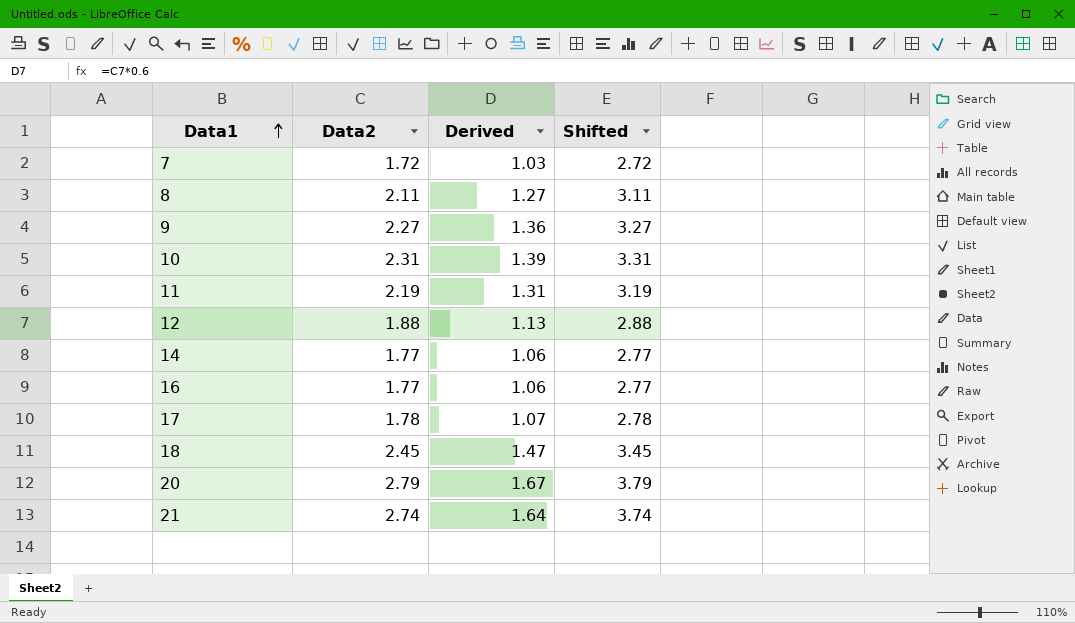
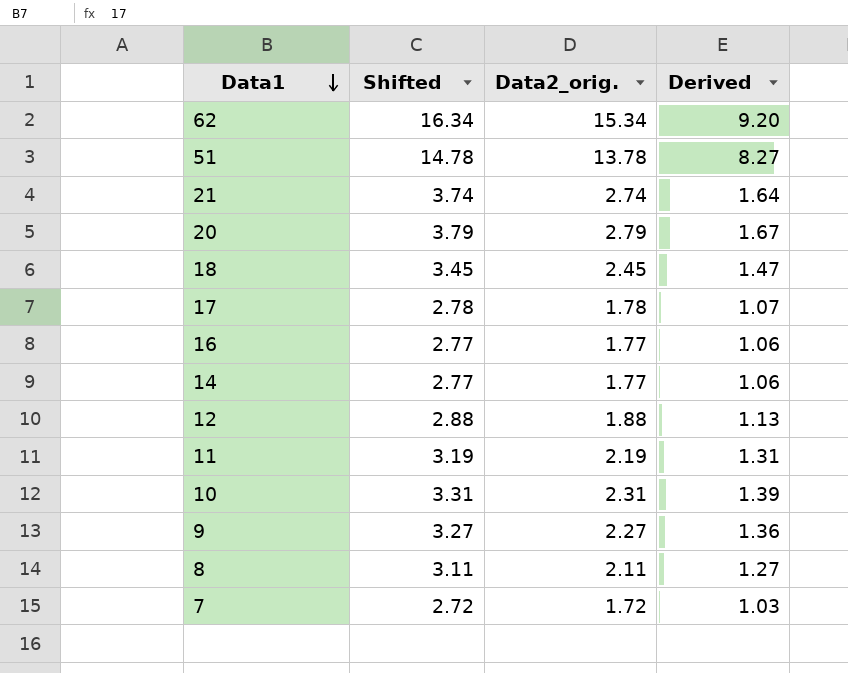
row order: Data1 ascending -> Data1 descending
column Shifted | position: 4 -> 2
column name: Data2 -> Data2_orig.
row 62: none -> 16.34 | 15.34 | 9.20
row 51: none -> 14.78 | 13.78 | 8.27

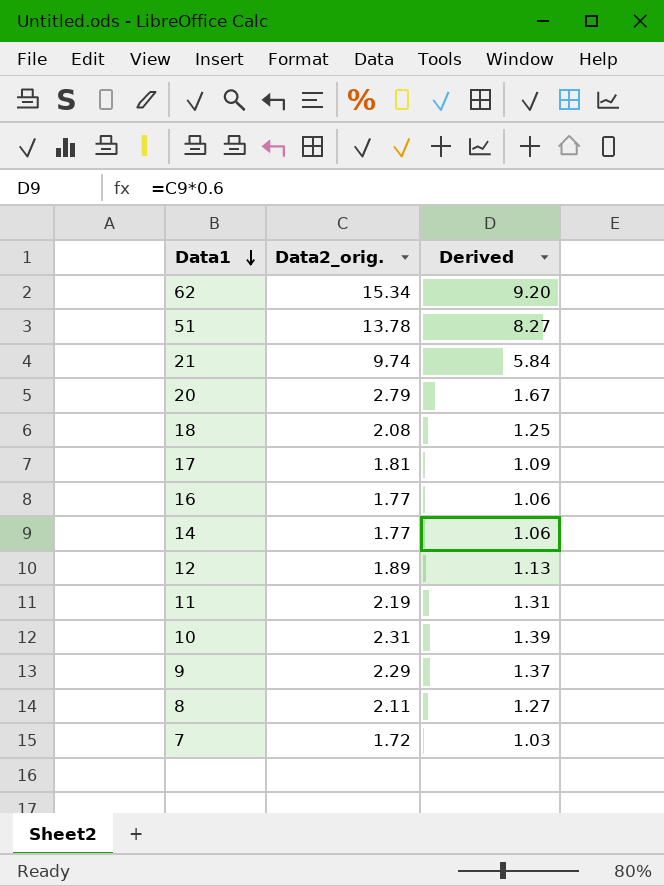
column Shifted | formula: [Data2_orig.] + 1 -> none
21 | Data2_orig.: 2.74 -> 9.74
21 | Derived: 1.64 -> 5.84
18 | Data2_orig.: 2.45 -> 2.08
18 | Derived: 1.47 -> 1.25
17 | Data2_orig.: 1.78 -> 1.81
17 | Derived: 1.07 -> 1.09
12 | Data2_orig.: 1.88 -> 1.89
9 | Data2_orig.: 2.27 -> 2.29
9 | Derived: 1.36 -> 1.37

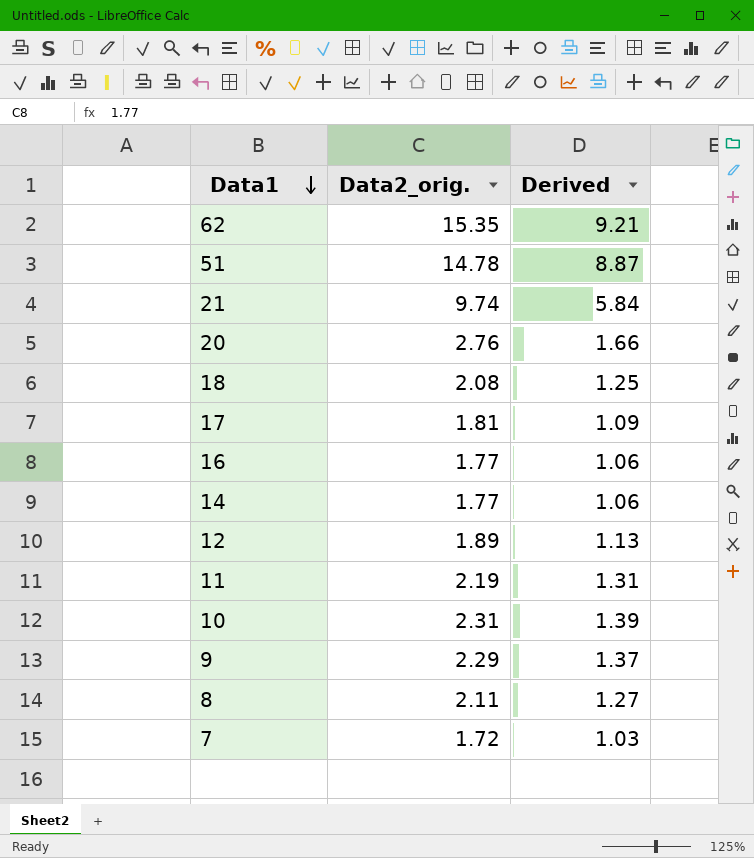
62 | Data2_orig.: 15.34 -> 15.35
62 | Derived: 9.20 -> 9.21
51 | Data2_orig.: 13.78 -> 14.78
51 | Derived: 8.27 -> 8.87
20 | Data2_orig.: 2.79 -> 2.76
20 | Derived: 1.67 -> 1.66

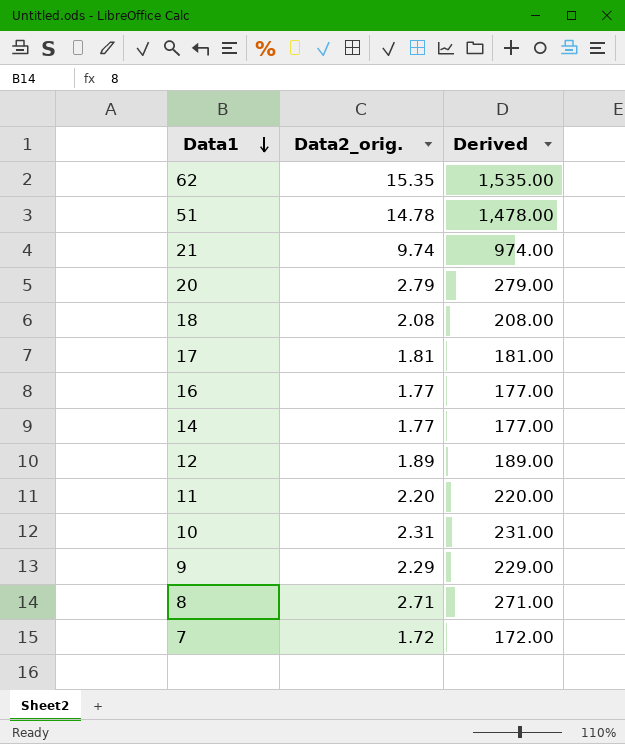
column Derived | formula: [Data2_orig.] * 0.6 -> [Data2_orig.] * 100
20 | Data2_orig.: 2.76 -> 2.79
11 | Data2_orig.: 2.19 -> 2.20
8 | Data2_orig.: 2.11 -> 2.71

